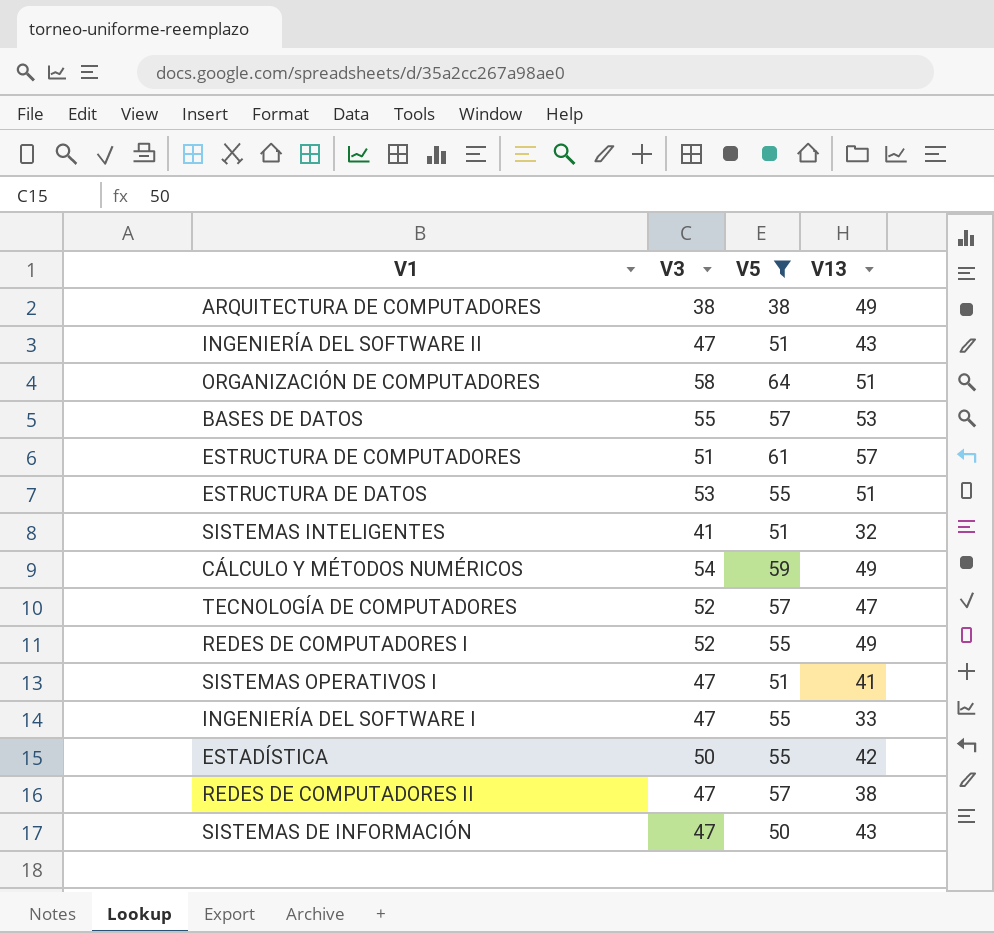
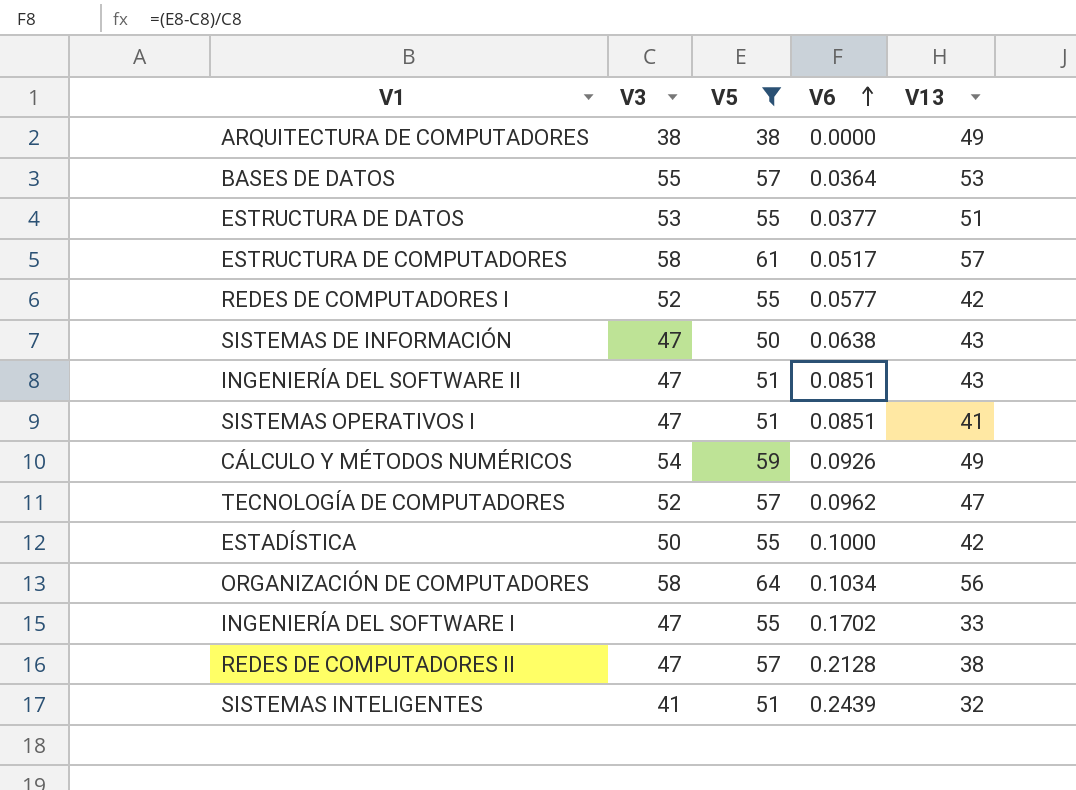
row order: none -> V6 ascending
column V6 | formula: none -> ([V5] - [V3]) / [V3]
ESTRUCTURA DE COMPUTADORES | V3: 51 -> 58
REDES DE COMPUTADORES I | V13: 49 -> 42
ORGANIZACIÓN DE COMPUTADORES | V13: 51 -> 56

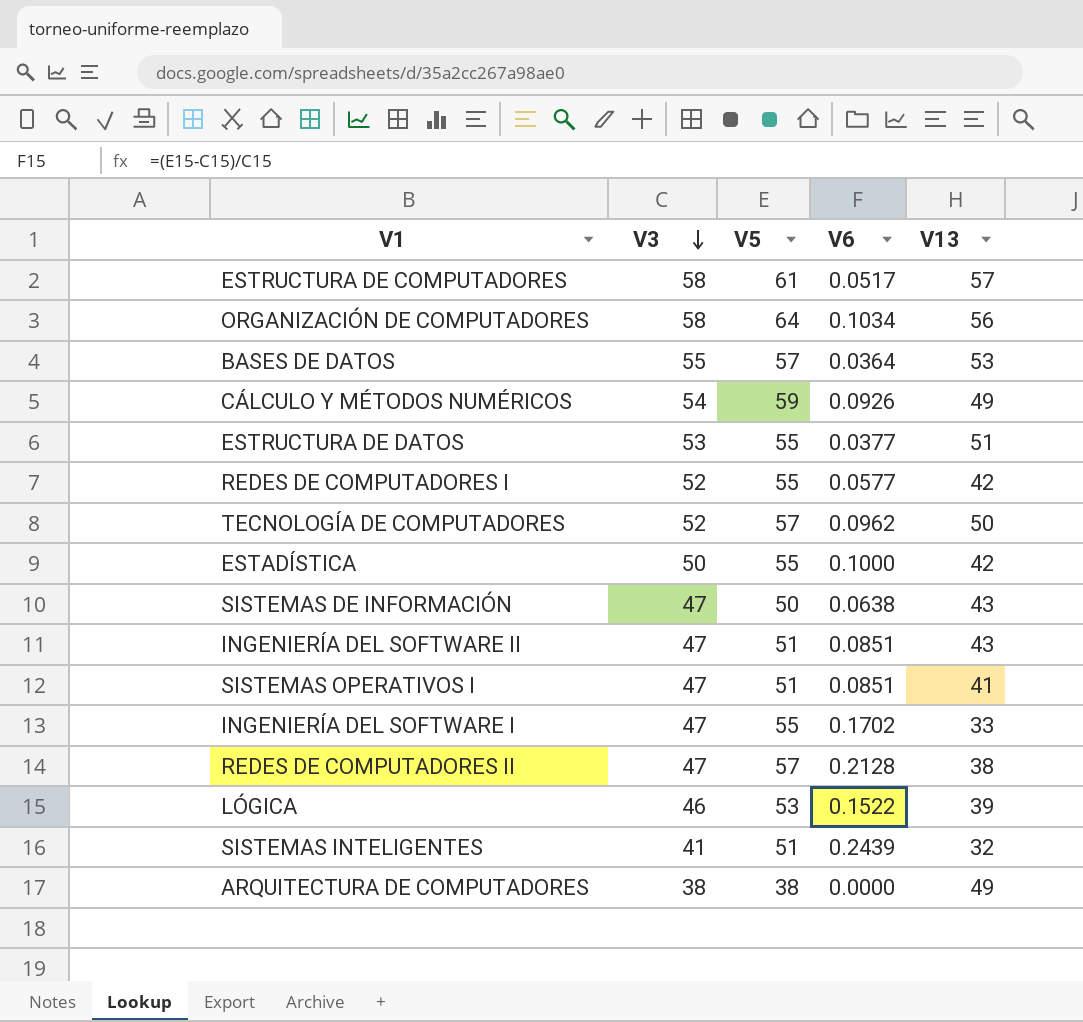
filter: V5 != 53 -> none
row order: V6 ascending -> V3 descending
TECNOLOGÍA DE COMPUTADORES | V13: 47 -> 50

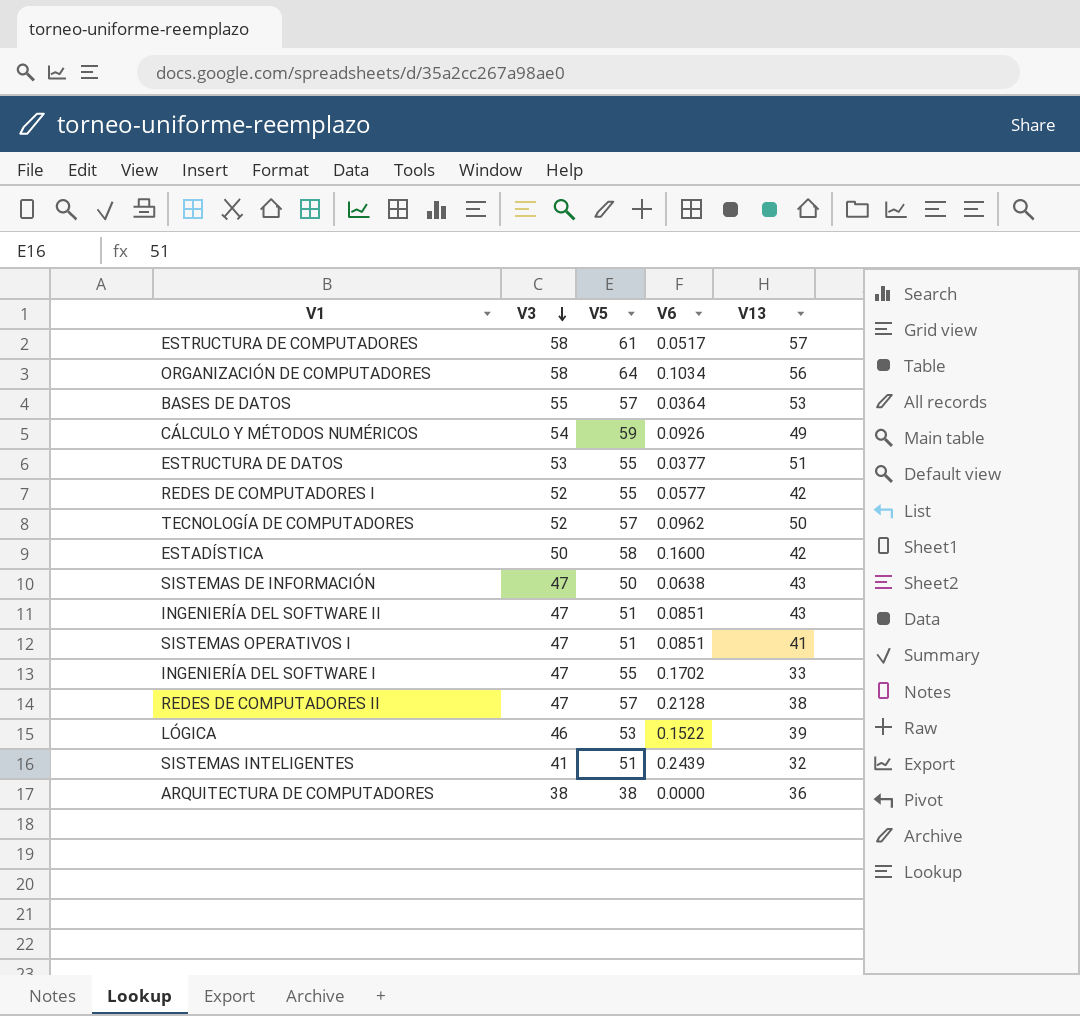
ESTADÍSTICA | V5: 55 -> 58
ESTADÍSTICA | V6: 0.1000 -> 0.1600
ARQUITECTURA DE COMPUTADORES | V13: 49 -> 36

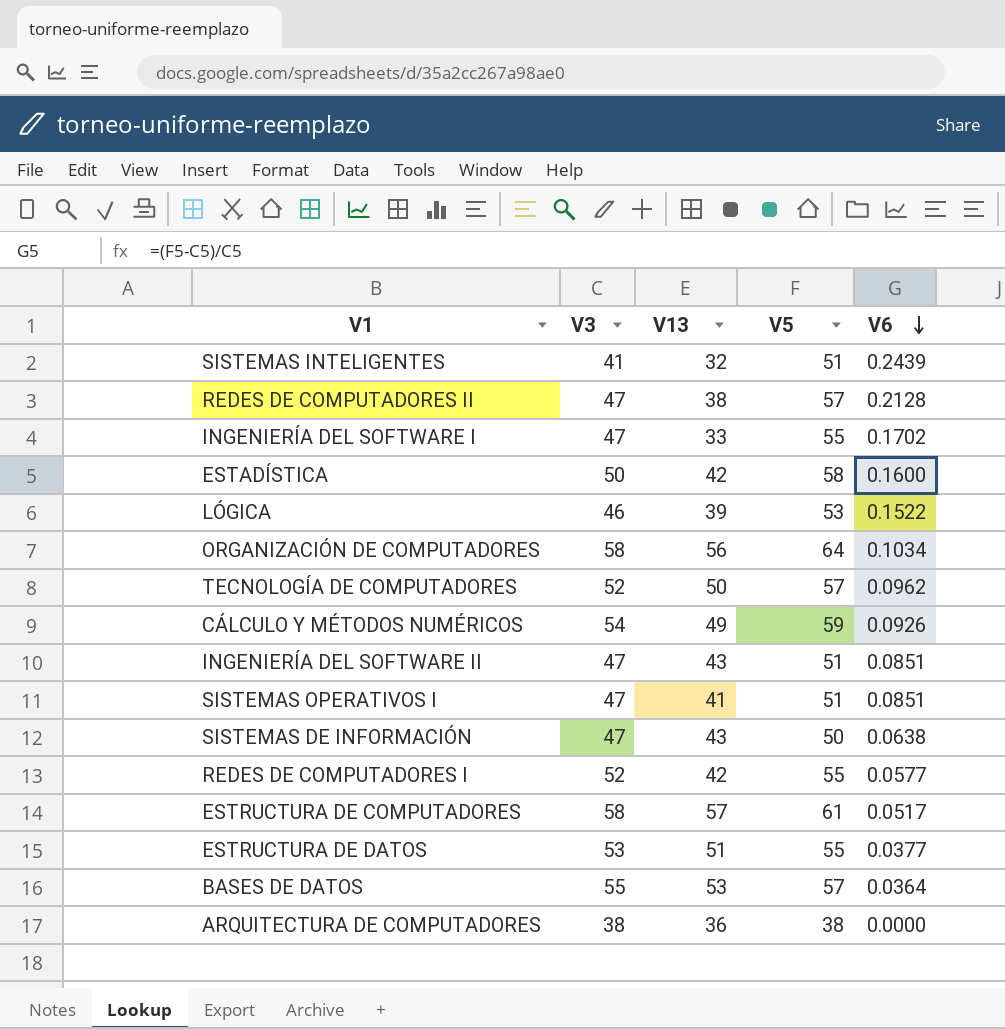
row order: V3 descending -> V6 descending
column V13 | position: 5 -> 3

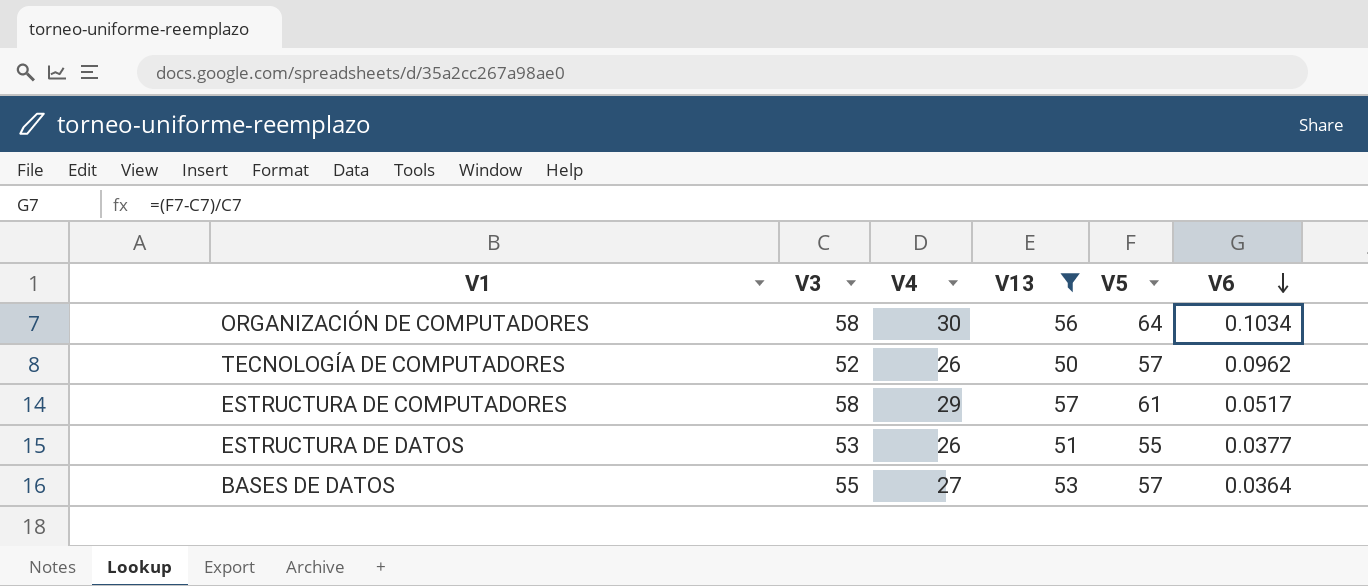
filter: none -> V13 >= 50
column V4 | position: none -> 3

